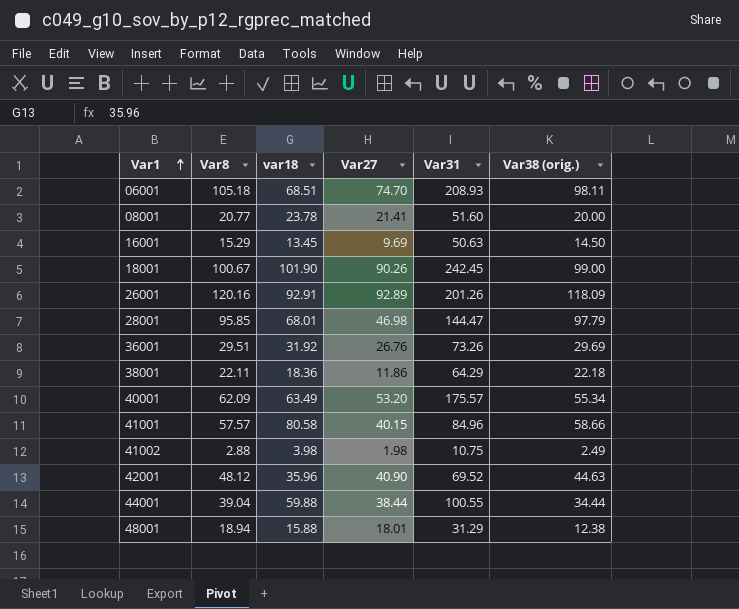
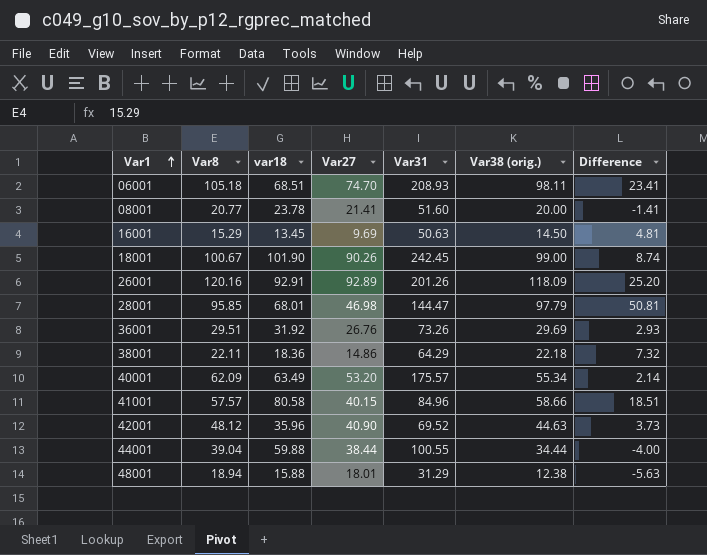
column Difference | formula: none -> [Var38 (orig.)] - [Var27]
row 41002: 2.88 | 3.98 | 1.98 | 10.75 | 2.49 -> none
38001 | Var27: 11.86 -> 14.86

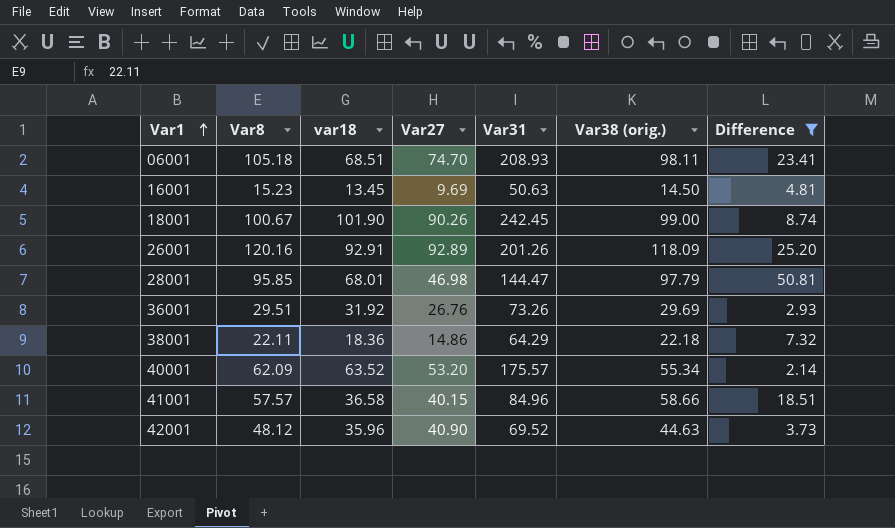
filter: none -> Difference >= 2.14
16001 | Var8: 15.29 -> 15.23
40001 | var18: 63.49 -> 63.52
41001 | var18: 80.58 -> 36.58

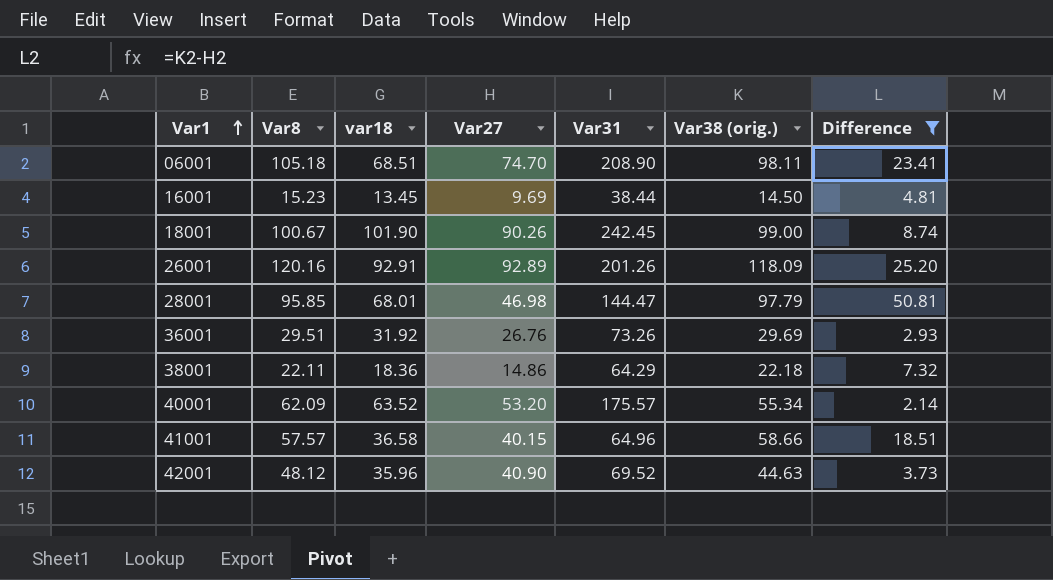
06001 | Var31: 208.93 -> 208.90
16001 | Var31: 50.63 -> 38.44
41001 | Var31: 84.96 -> 64.96

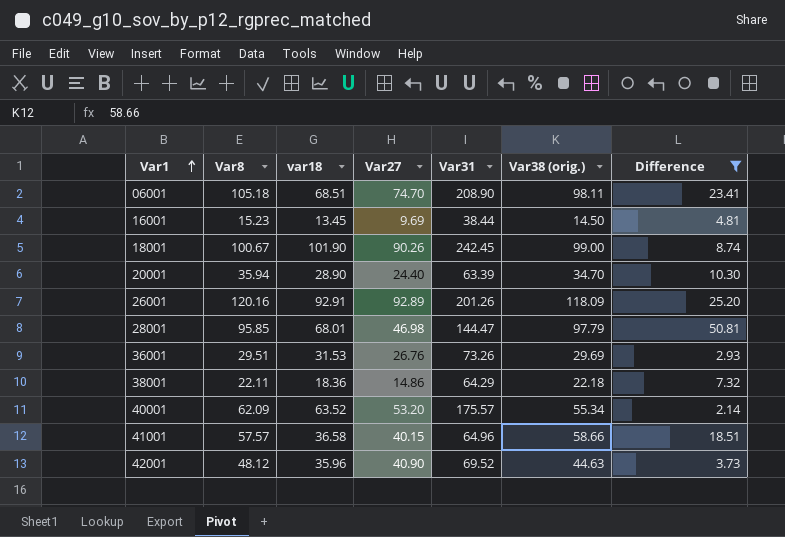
row 20001: none -> 35.94 | 28.90 | 24.40 | 63.39 | 34.70 | 10.30
36001 | var18: 31.92 -> 31.53

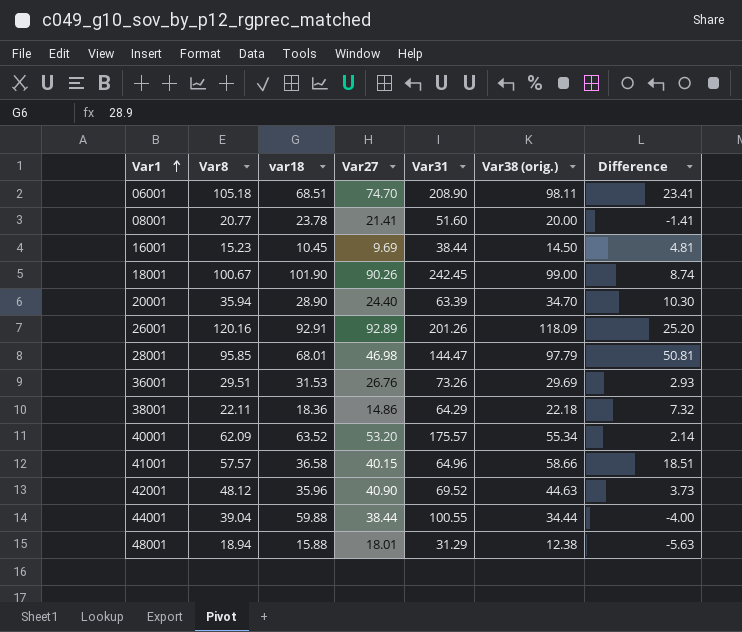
filter: Difference >= 2.14 -> none
16001 | var18: 13.45 -> 10.45

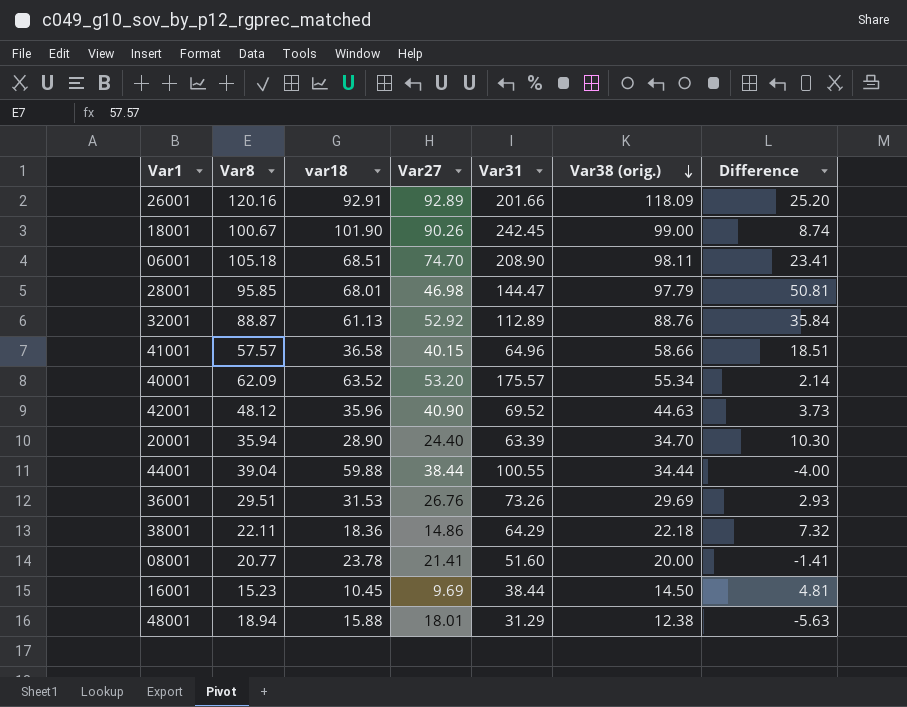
row order: Var1 ascending -> Var38 (orig.) descending
26001 | Var31: 201.26 -> 201.66
row 32001: none -> 88.87 | 61.13 | 52.92 | 112.89 | 88.76 | 35.84

